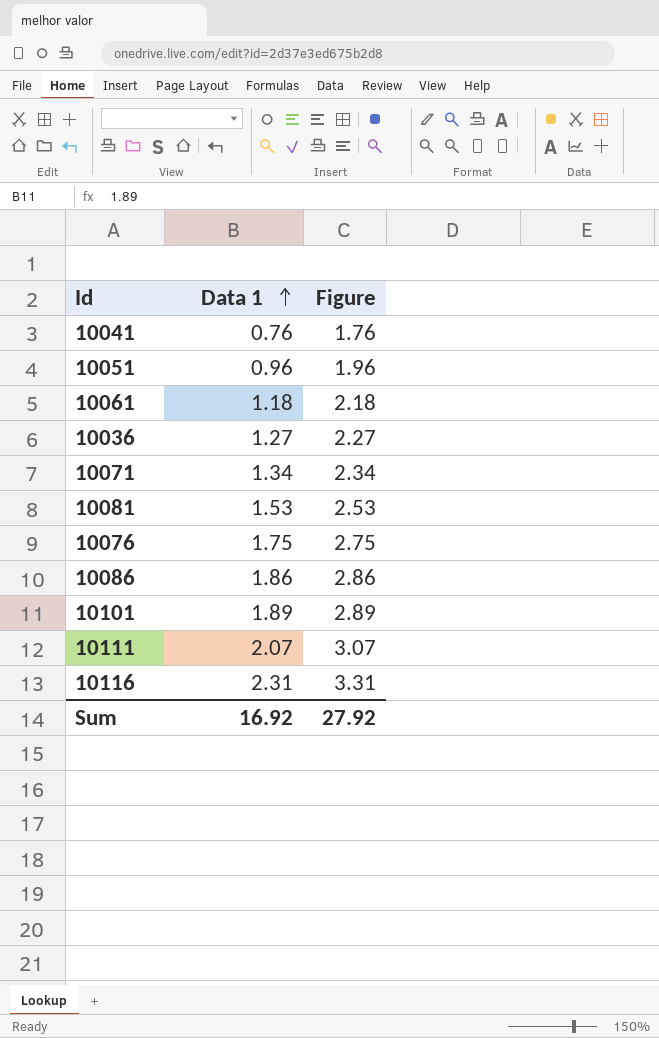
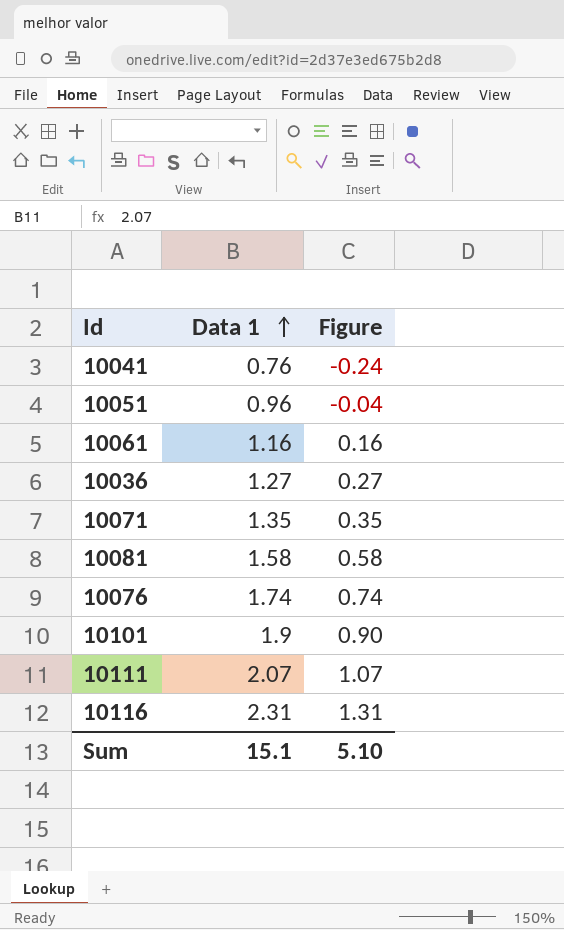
column Figure | formula: [Data 1] + 1 -> [Data 1] - 1
row 10086: 1.86 | 2.86 -> none
10061 | Data 1: 1.18 -> 1.16
10071 | Data 1: 1.34 -> 1.35
10081 | Data 1: 1.53 -> 1.58
10076 | Data 1: 1.75 -> 1.74
10101 | Data 1: 1.89 -> 1.9
Sum | Data 1: 16.92 -> 15.1
Sum | Figure: 27.92 -> 5.10

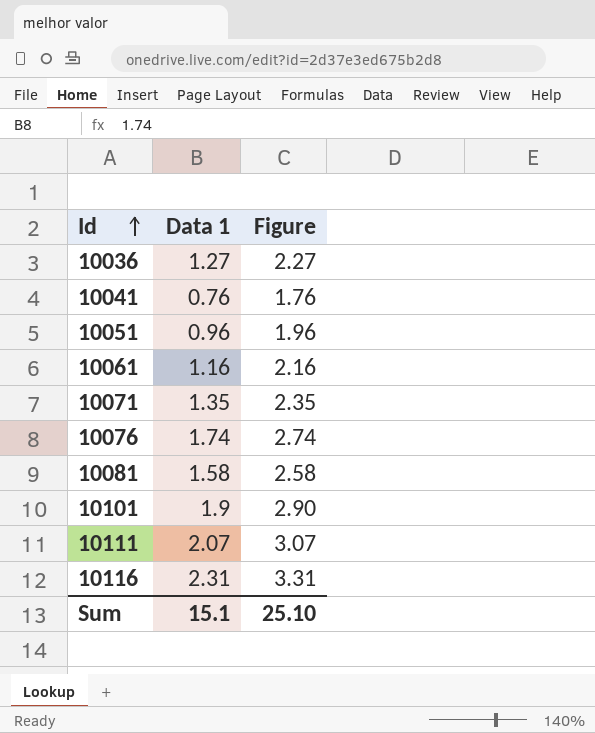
row order: Data 1 ascending -> Id ascending
column Figure | formula: [Data 1] - 1 -> [Data 1] + 1
Sum | Figure: 5.10 -> 25.10

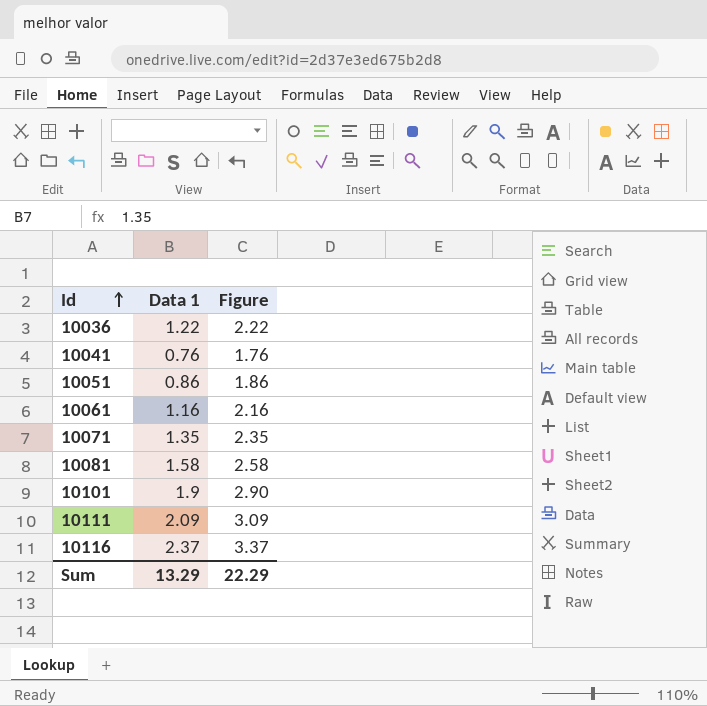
row 10076: 1.74 | 2.74 -> none
10036 | Data 1: 1.27 -> 1.22
10036 | Figure: 2.27 -> 2.22
10051 | Data 1: 0.96 -> 0.86
10051 | Figure: 1.96 -> 1.86
10111 | Data 1: 2.07 -> 2.09
10111 | Figure: 3.07 -> 3.09
10116 | Data 1: 2.31 -> 2.37
10116 | Figure: 3.31 -> 3.37
Sum | Data 1: 15.1 -> 13.29
Sum | Figure: 25.10 -> 22.29

